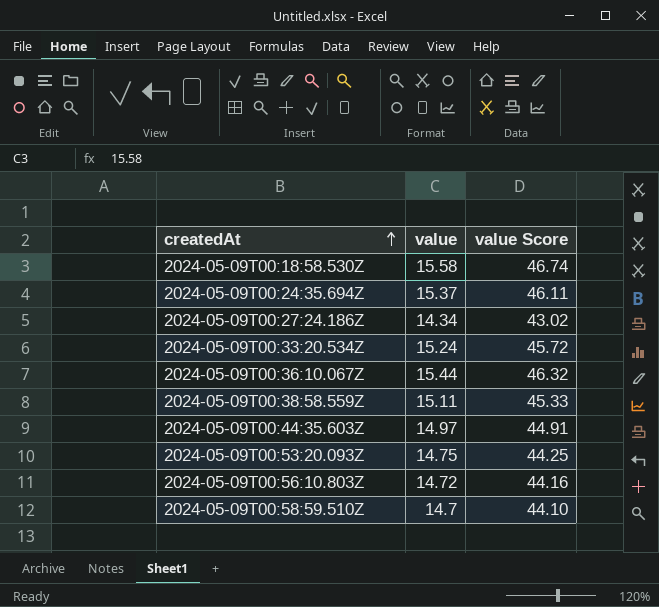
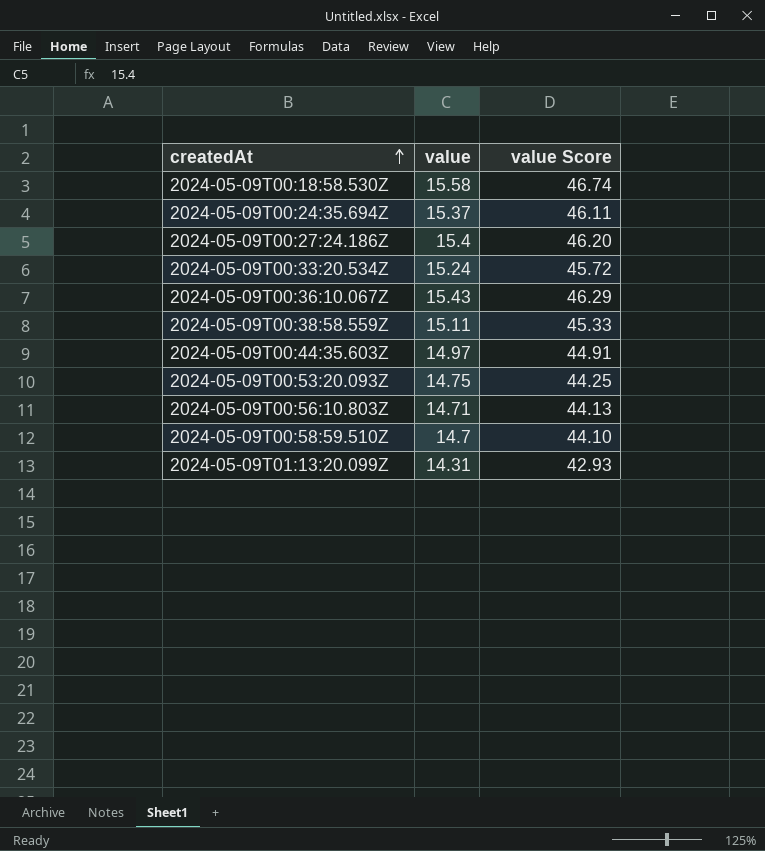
2024-05-09T00:27:24.186Z | value: 14.34 -> 15.4
2024-05-09T00:27:24.186Z | value Score: 43.02 -> 46.20
2024-05-09T00:36:10.067Z | value: 15.44 -> 15.43
2024-05-09T00:36:10.067Z | value Score: 46.32 -> 46.29
2024-05-09T00:56:10.803Z | value: 14.72 -> 14.71
2024-05-09T00:56:10.803Z | value Score: 44.16 -> 44.13
row 2024-05-09T01:13:20.099Z: none -> 14.31 | 42.93

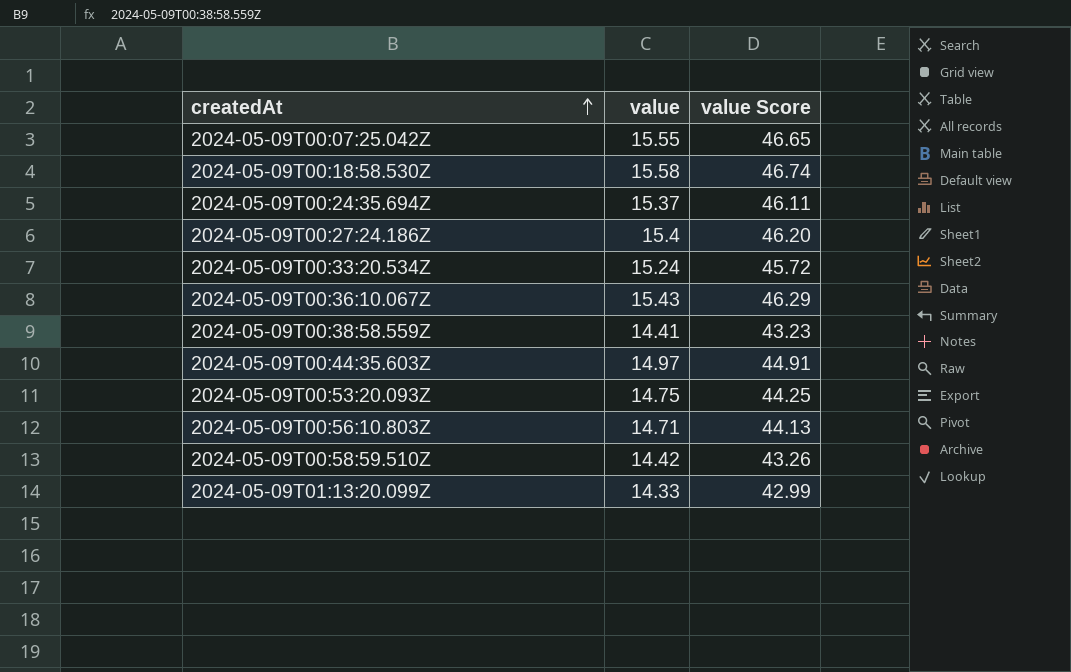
row 2024-05-09T00:07:25.042Z: none -> 15.55 | 46.65
2024-05-09T00:38:58.559Z | value: 15.11 -> 14.41
2024-05-09T00:38:58.559Z | value Score: 45.33 -> 43.23
2024-05-09T00:58:59.510Z | value: 14.7 -> 14.42
2024-05-09T00:58:59.510Z | value Score: 44.10 -> 43.26
2024-05-09T01:13:20.099Z | value: 14.31 -> 14.33
2024-05-09T01:13:20.099Z | value Score: 42.93 -> 42.99

